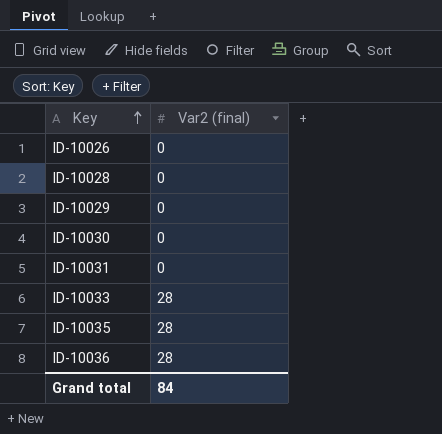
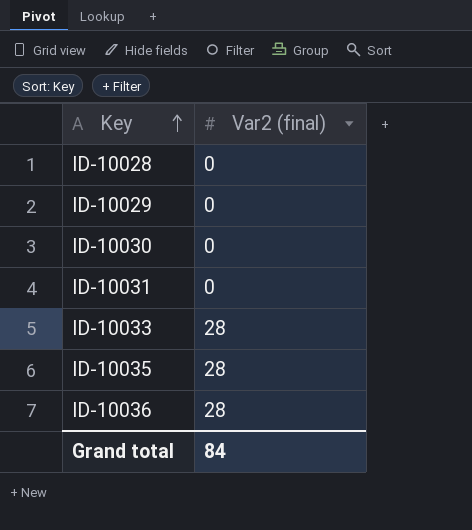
row ID-10026: 0 -> none

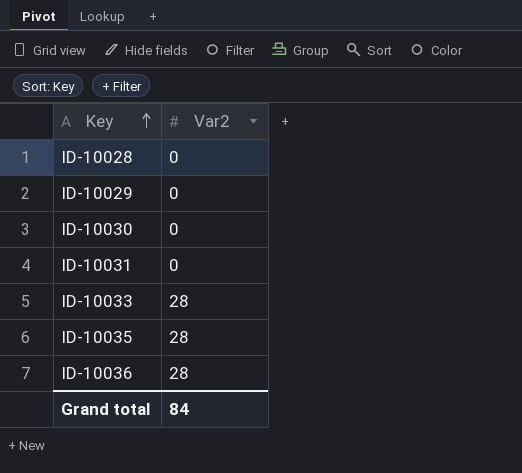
column name: Var2 (final) -> Var2

